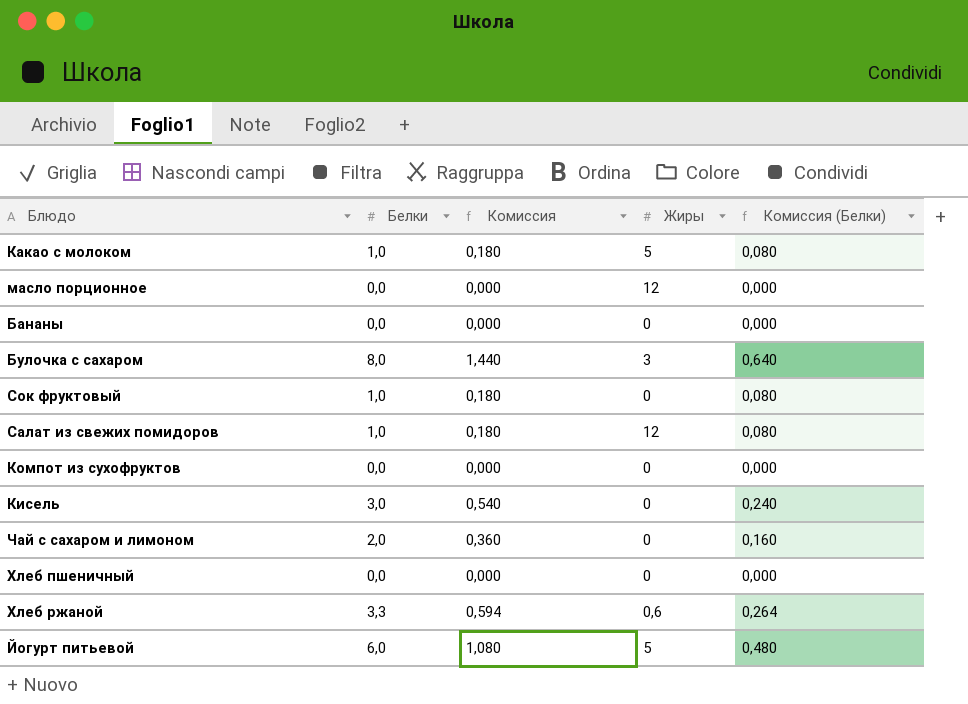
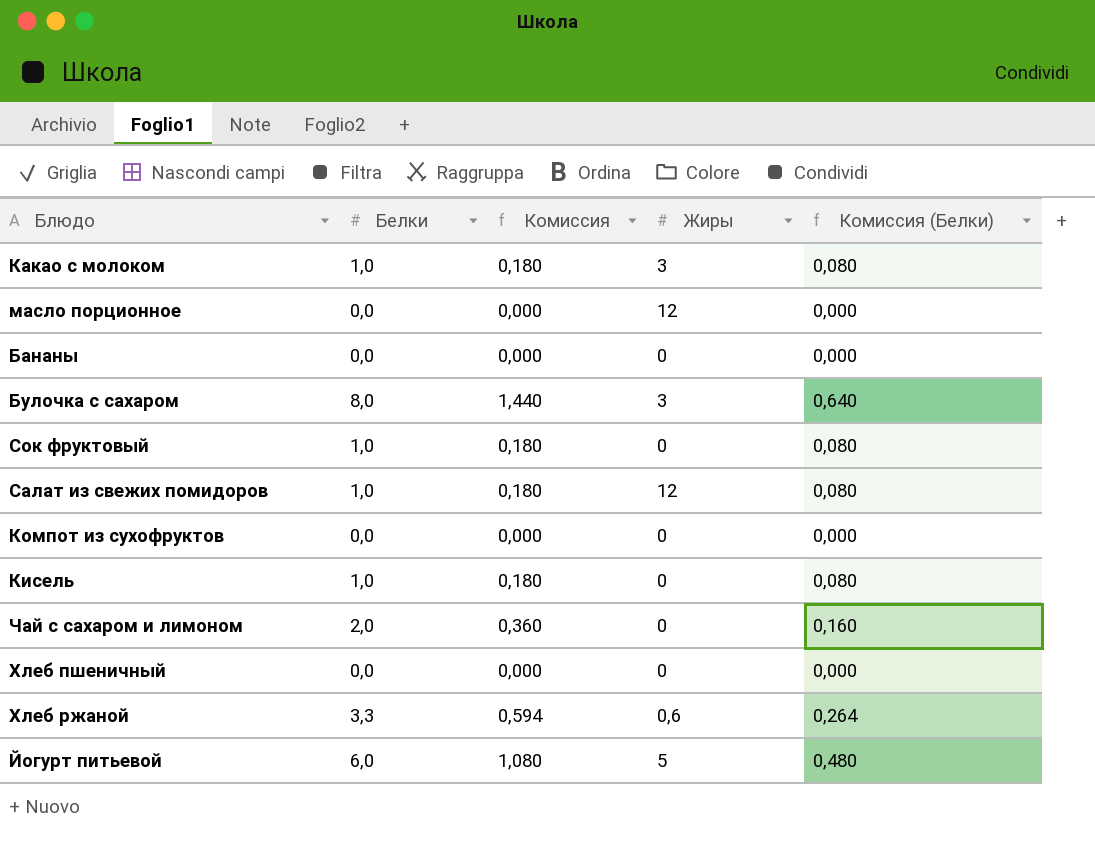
Какао с молоком | Жиры: 5 -> 3
Кисель | Белки: 3,0 -> 1,0
Кисель | Комиссия: 0,540 -> 0,180
Кисель | Комиссия (Белки): 0,240 -> 0,080

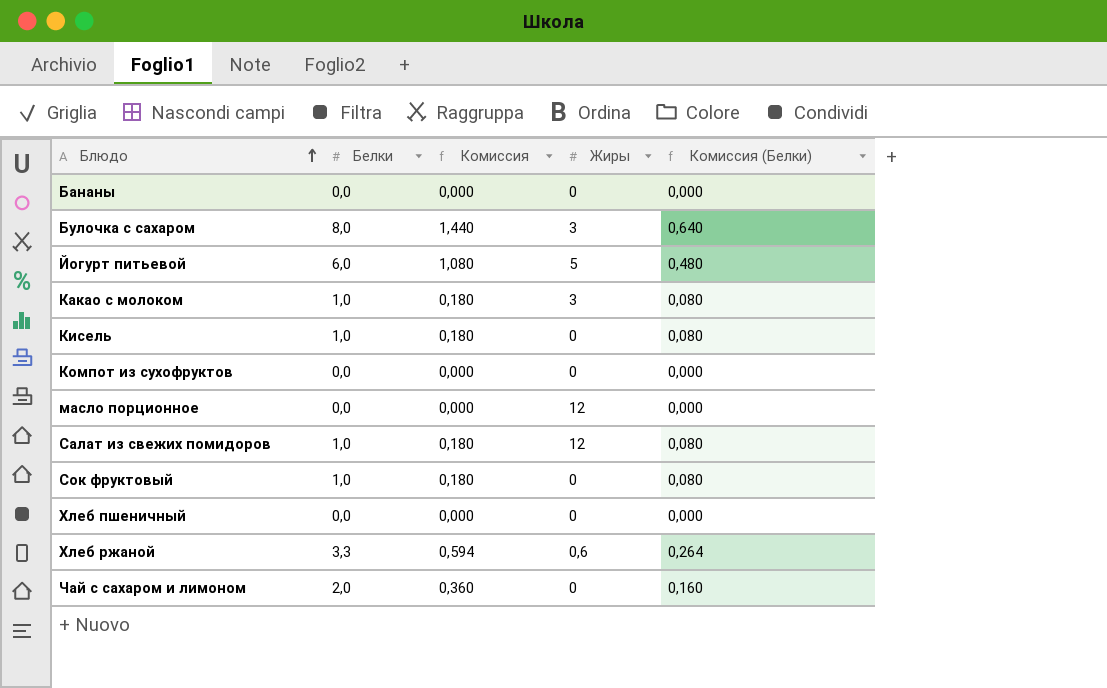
row order: none -> Блюдо ascending

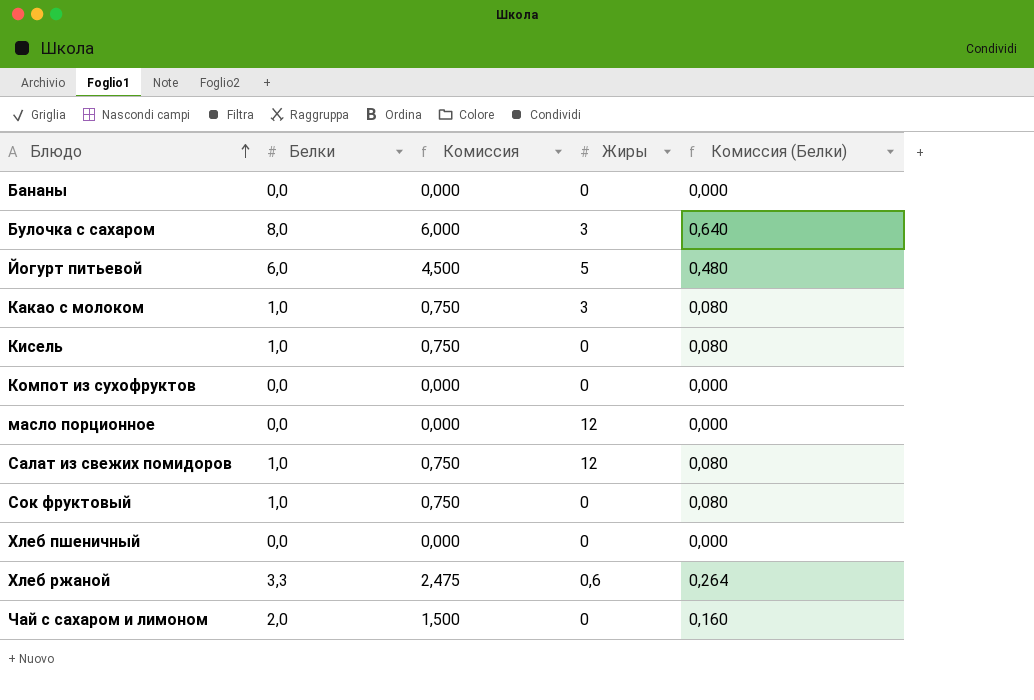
column Комиссия | formula: [Белки] * 0,18 -> [Белки] * 0,75

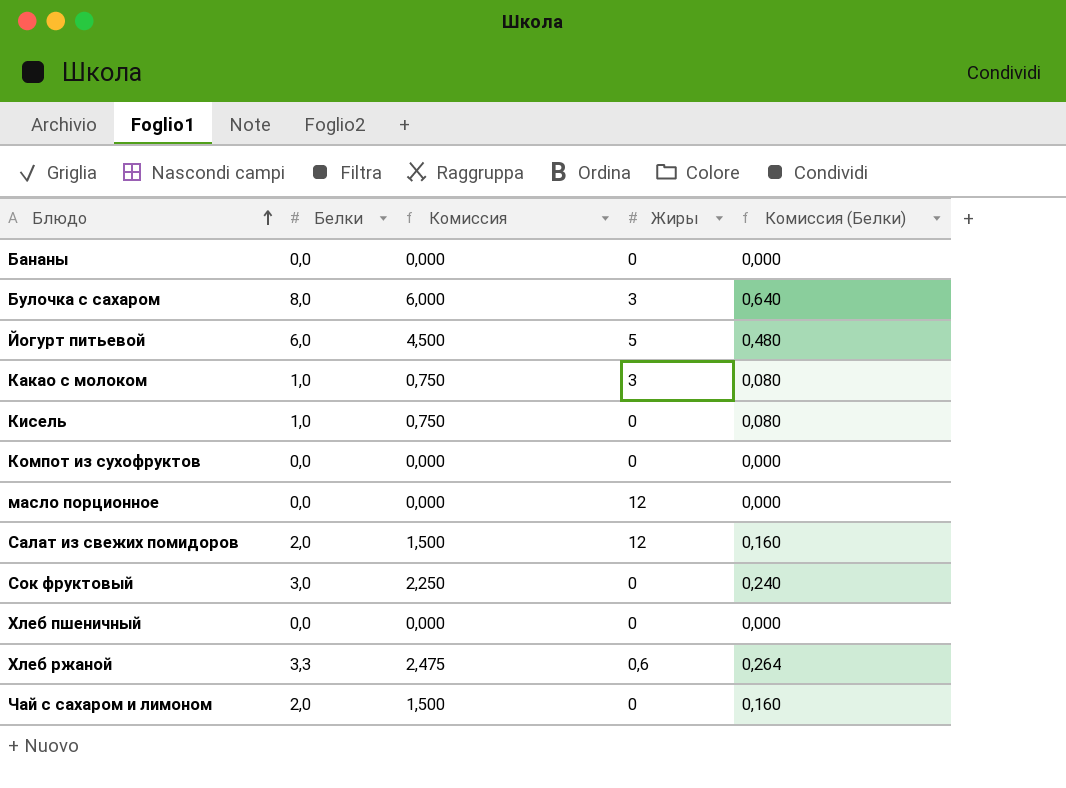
Салат из свежих помидоров | Белки: 1,0 -> 2,0
Салат из свежих помидоров | Комиссия: 0,750 -> 1,500
Салат из свежих помидоров | Комиссия (Белки): 0,080 -> 0,160
Сок фруктовый | Белки: 1,0 -> 3,0
Сок фруктовый | Комиссия: 0,750 -> 2,250
Сок фруктовый | Комиссия (Белки): 0,080 -> 0,240

